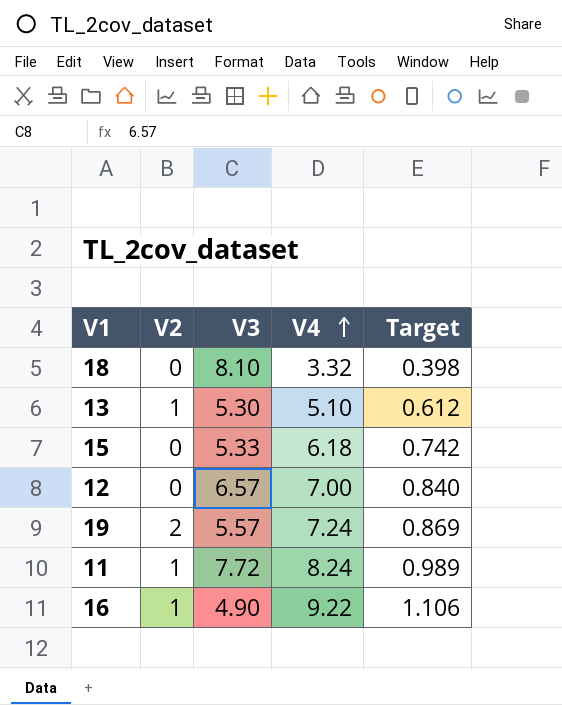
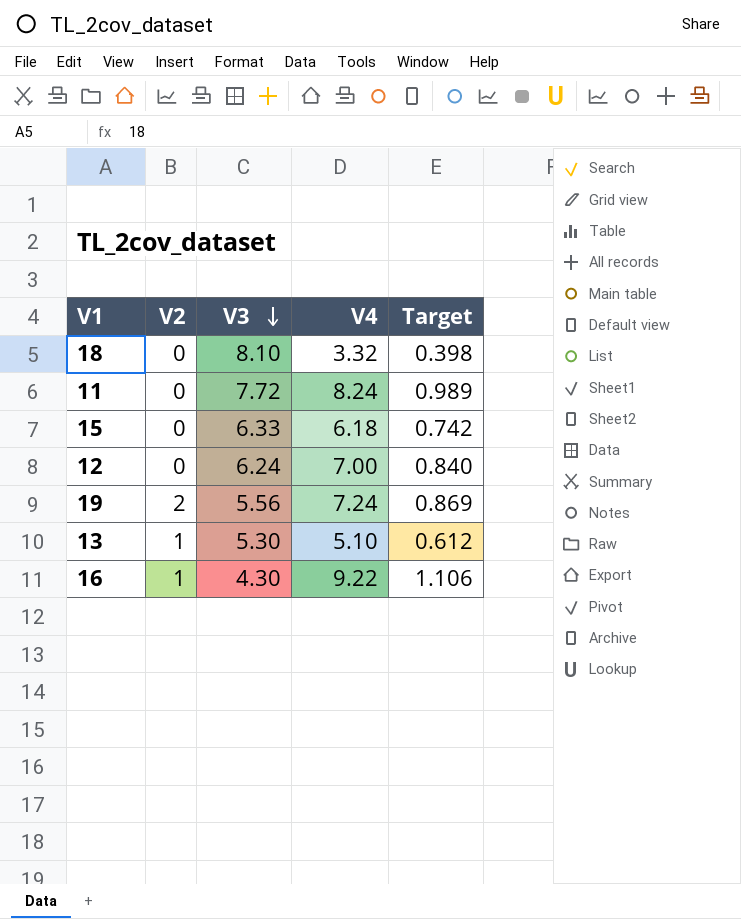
row order: V4 ascending -> V3 descending
11 | V2: 1 -> 0
15 | V3: 5.33 -> 6.33
12 | V3: 6.57 -> 6.24
19 | V3: 5.57 -> 5.56
16 | V3: 4.90 -> 4.30

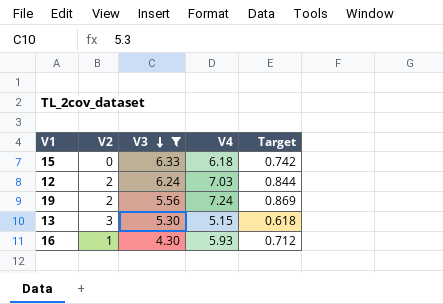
filter: none -> V3 <= 6.33
12 | V2: 0 -> 2
12 | V4: 7.00 -> 7.03
12 | Target: 0.840 -> 0.844
13 | V2: 1 -> 3
13 | V4: 5.10 -> 5.15
13 | Target: 0.612 -> 0.618
16 | V4: 9.22 -> 5.93
16 | Target: 1.106 -> 0.712

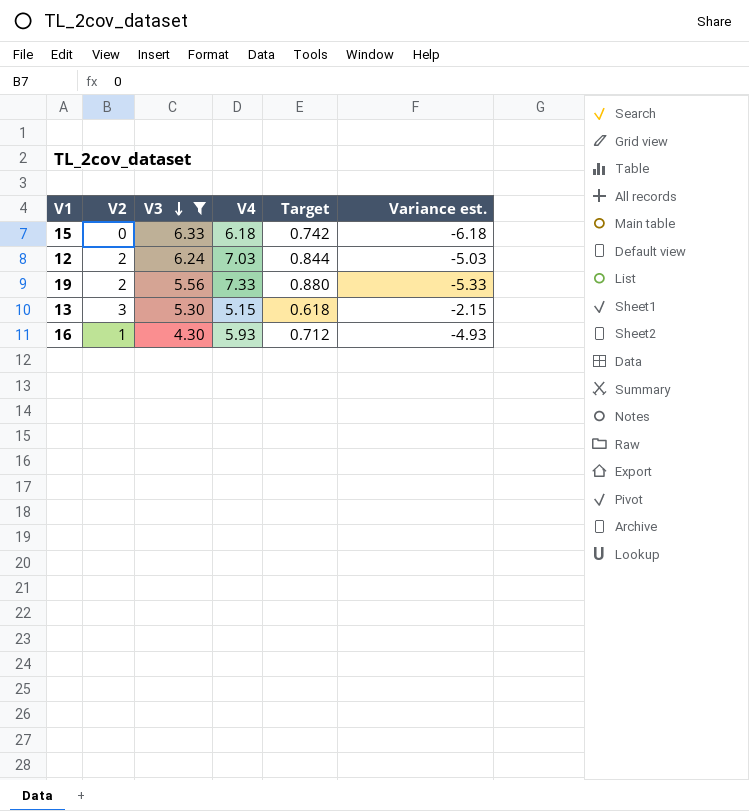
column Variance est. | formula: none -> [V2] - [V4]
19 | V4: 7.24 -> 7.33
19 | Target: 0.869 -> 0.880

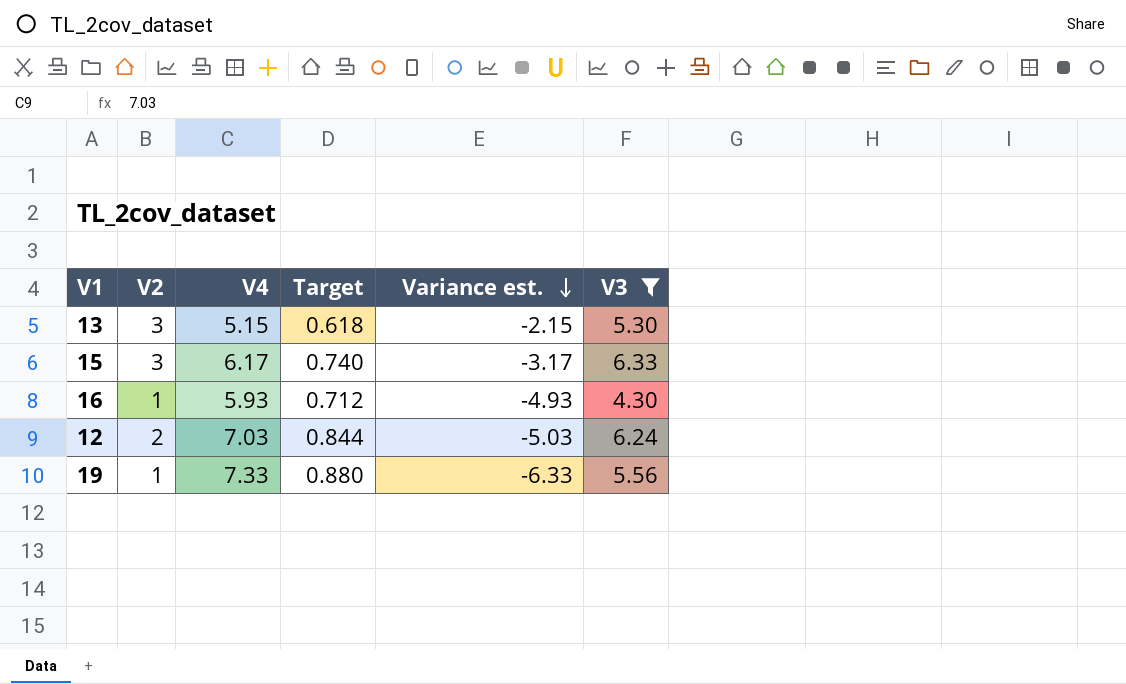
row order: V3 descending -> Variance est. descending
column V3 | position: 3 -> 6
15 | V2: 0 -> 3
15 | V4: 6.18 -> 6.17
15 | Target: 0.742 -> 0.740
15 | Variance est.: -6.18 -> -3.17
19 | V2: 2 -> 1
19 | Variance est.: -5.33 -> -6.33

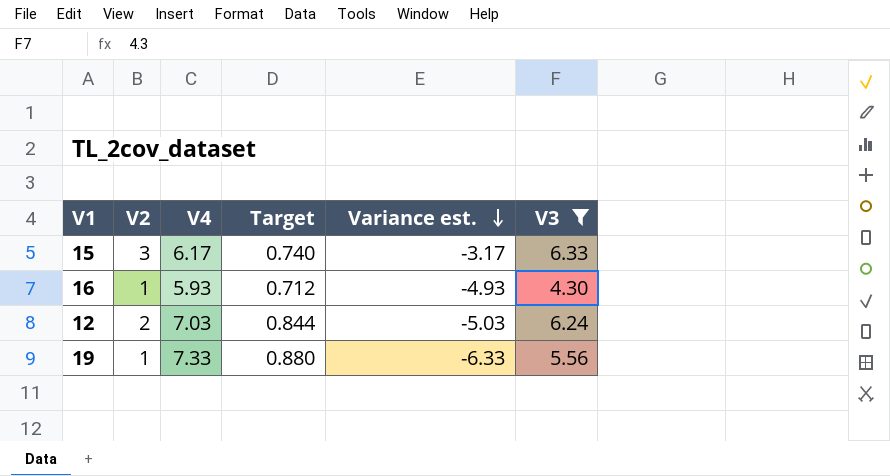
row 13: 3 | 5.15 | 0.618 | -2.15 | 5.30 -> none

